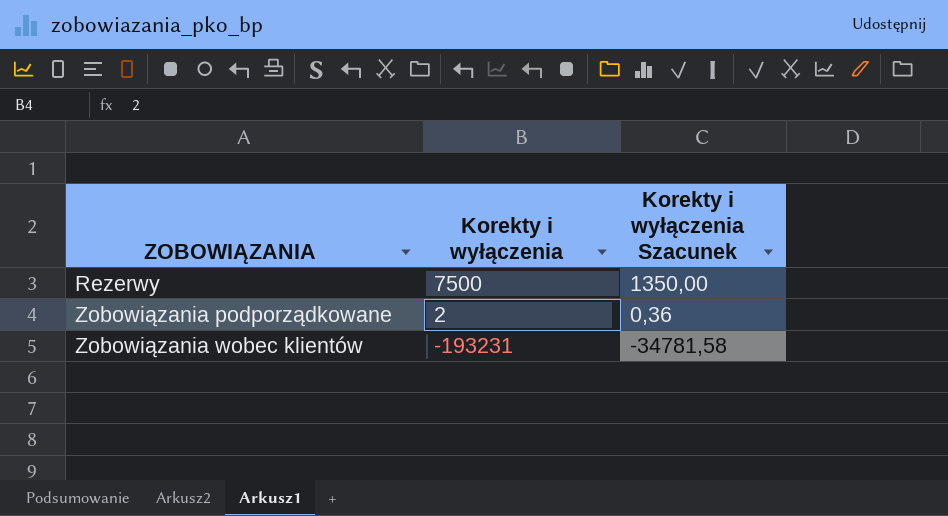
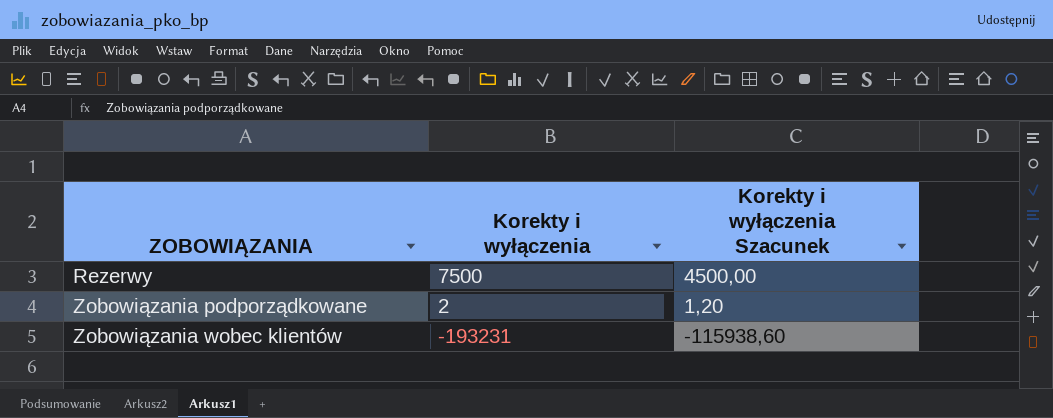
column Korekty i wyłączenia Szacunek | formula: [Korekty i wyłączenia] * 0,18 -> [Korekty i wyłączenia] * 0,6

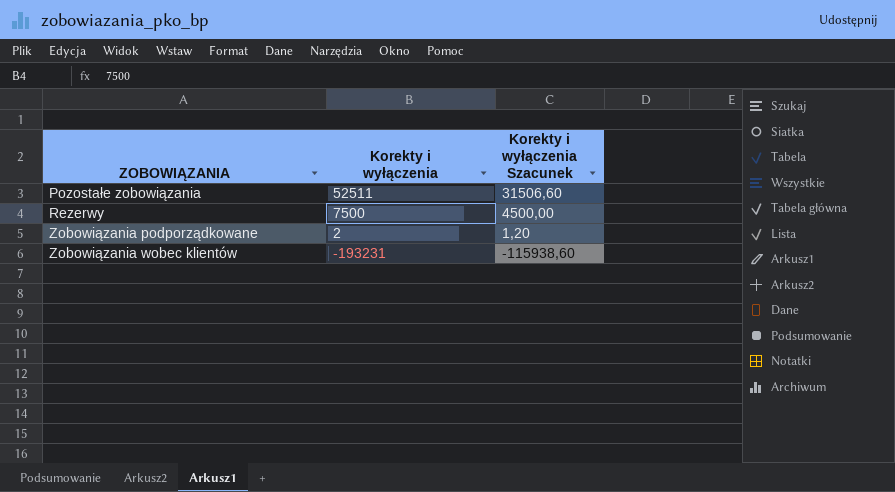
row Pozostałe zobowiązania: none -> 52511 | 31506,60

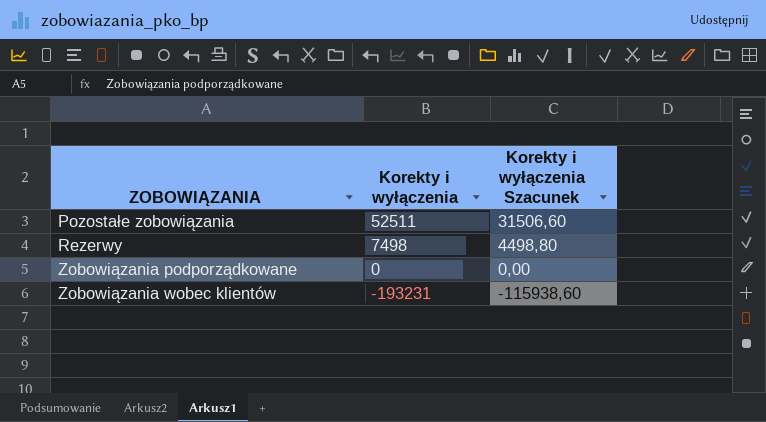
Rezerwy | Korekty i wyłączenia: 7500 -> 7498
Rezerwy | Korekty i wyłączenia Szacunek: 4500,00 -> 4498,80
Zobowiązania podporządkowane | Korekty i wyłączenia: 2 -> 0
Zobowiązania podporządkowane | Korekty i wyłączenia Szacunek: 1,20 -> 0,00

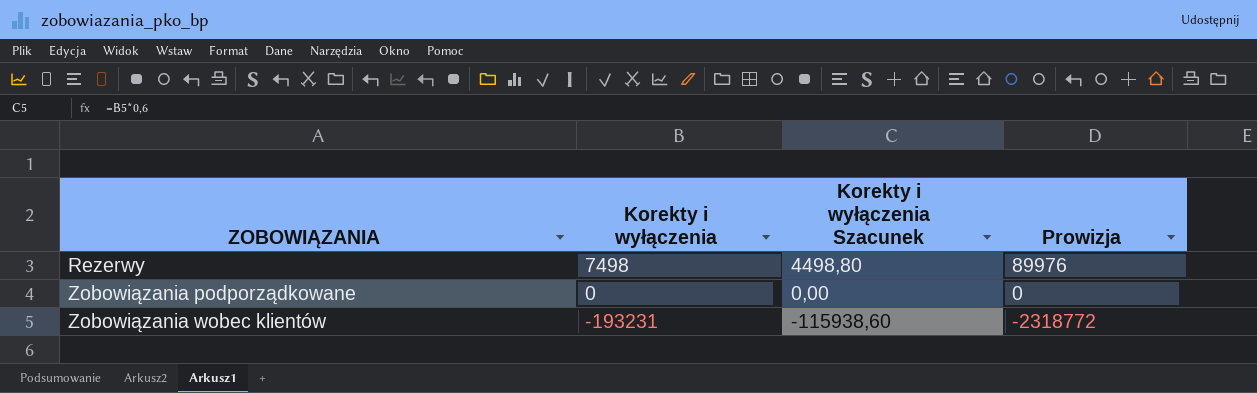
column Prowizja | formula: none -> [Korekty i wyłączenia] * 12
row Pozostałe zobowiązania: 52511 | 31506,60 -> none

